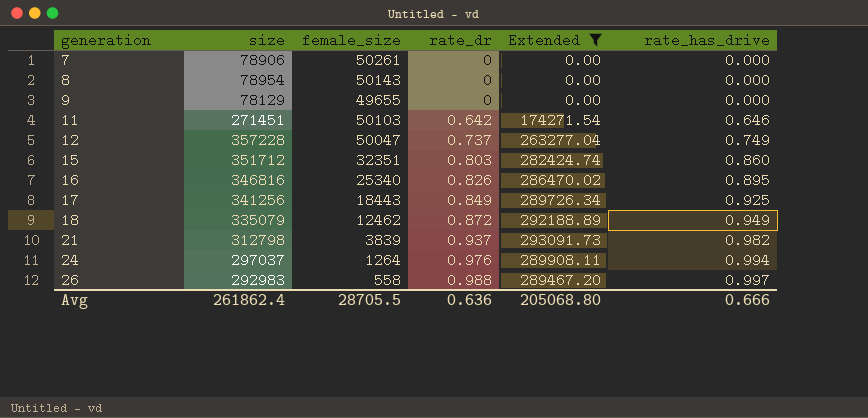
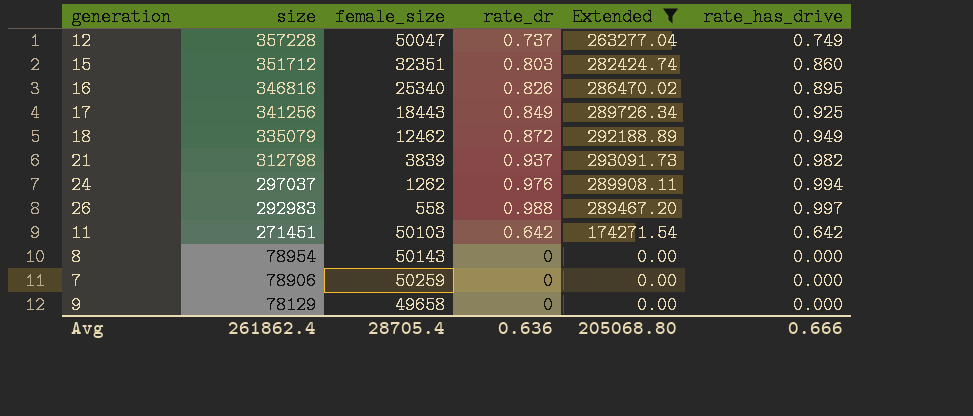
row order: generation ascending -> size descending
24 | female_size: 1264 -> 1262
11 | rate_has_drive: 0.646 -> 0.642
7 | female_size: 50261 -> 50259
9 | female_size: 49655 -> 49658
Avg | female_size: 28705.5 -> 28705.4

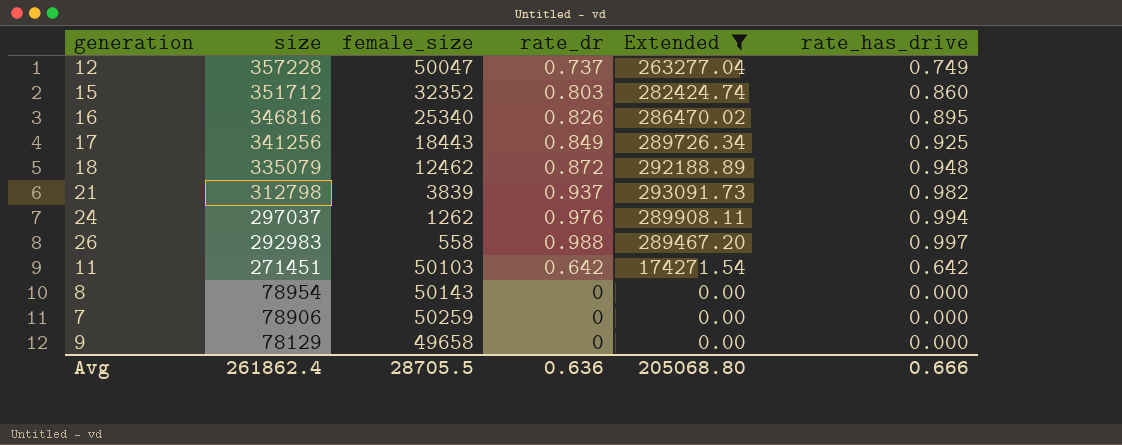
15 | female_size: 32351 -> 32352
18 | rate_has_drive: 0.949 -> 0.948
Avg | female_size: 28705.4 -> 28705.5

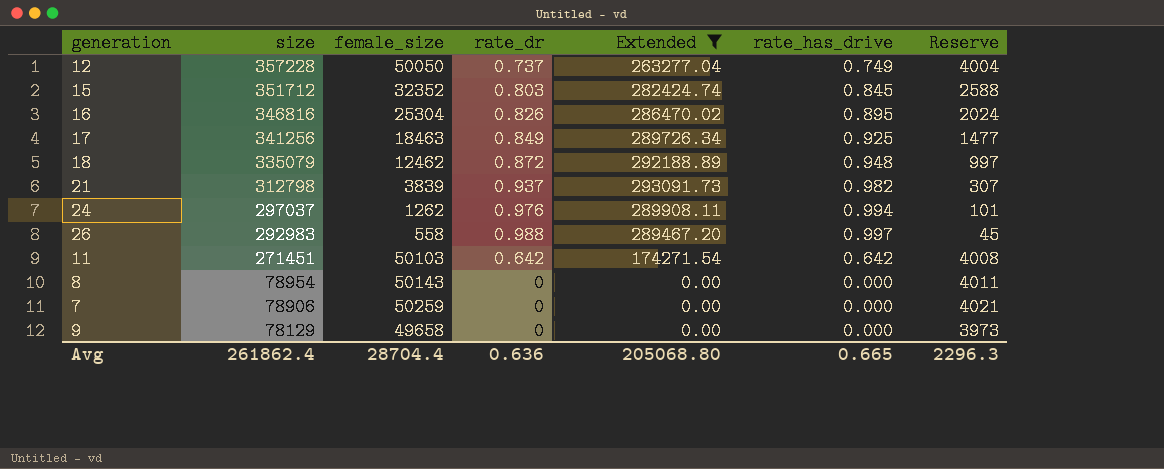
column Reserve | formula: none -> [female_size] * 0.08
12 | female_size: 50047 -> 50050
15 | rate_has_drive: 0.860 -> 0.845
16 | female_size: 25340 -> 25304
17 | female_size: 18443 -> 18463
Avg | female_size: 28705.5 -> 28704.4
Avg | rate_has_drive: 0.666 -> 0.665

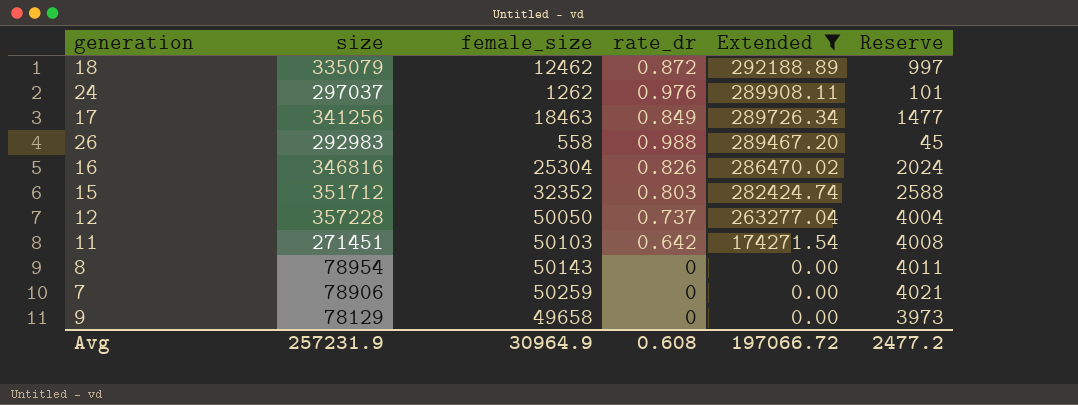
row order: size descending -> Extended descending
column rate_has_drive | position: 6 -> none
row 21: 312798 | 3839 | 0.937 | 293091.73 | 0.982 | 307 -> none
Avg | size: 261862.4 -> 257231.9
Avg | female_size: 28704.4 -> 30964.9
Avg | rate_dr: 0.636 -> 0.608
Avg | Extended: 205068.80 -> 197066.72
Avg | Reserve: 2296.3 -> 2477.2

